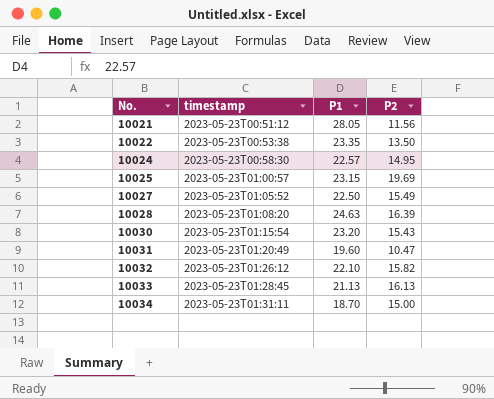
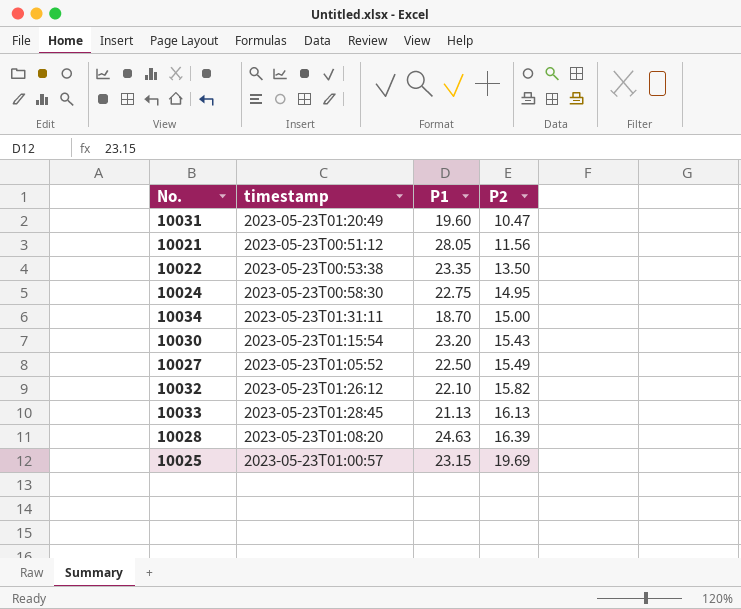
row order: No. ascending -> P2 ascending
10024 | P1: 22.57 -> 22.75

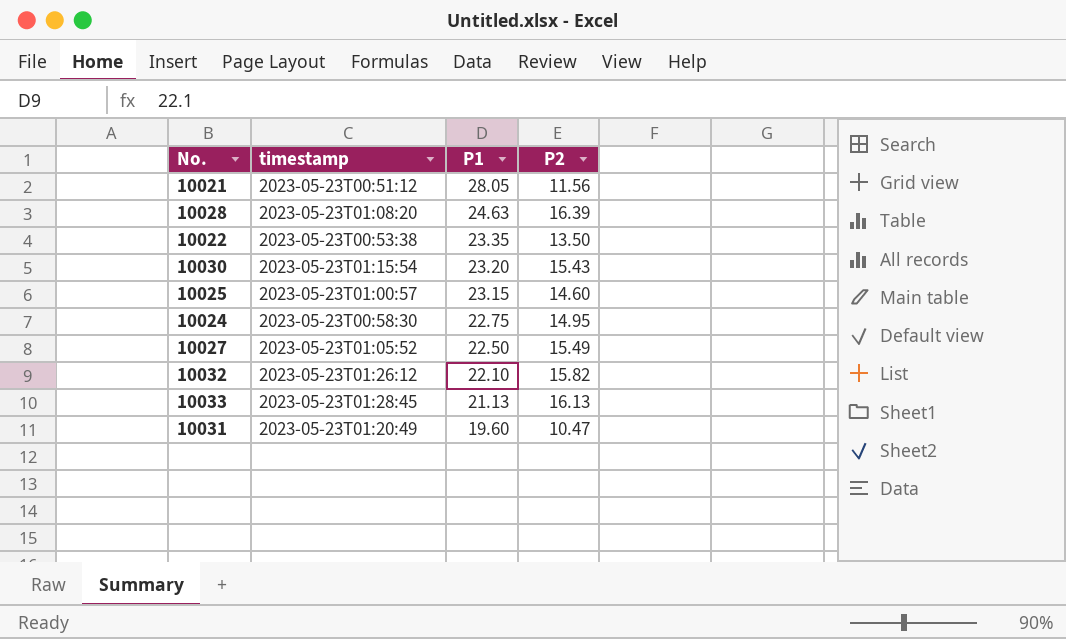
row order: P2 ascending -> P1 descending
row 10034: 2023-05-23T01:31:11 | 18.70 | 15.00 -> none
10025 | P2: 19.69 -> 14.60

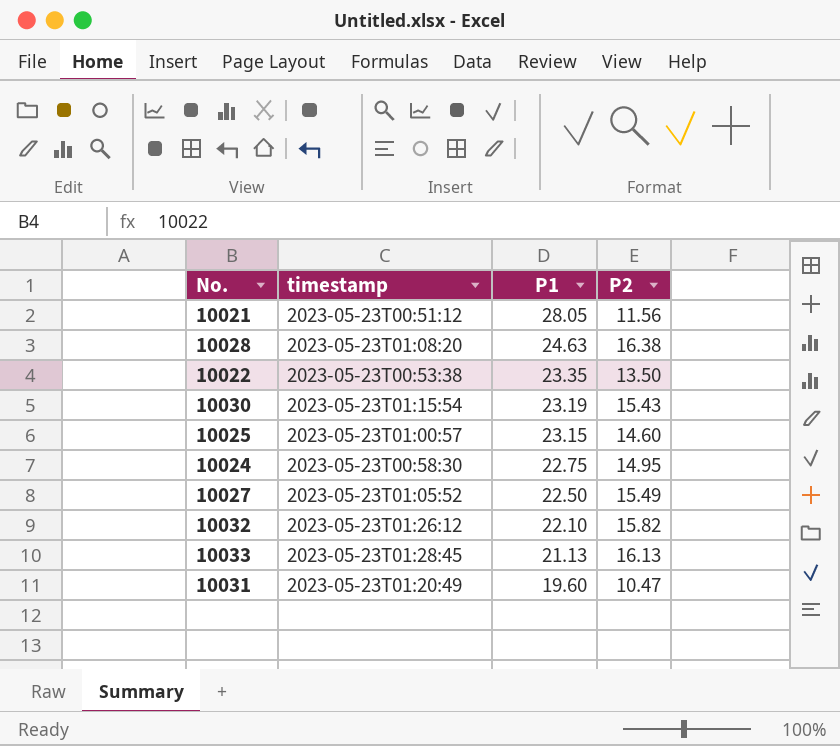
10028 | P2: 16.39 -> 16.38
10030 | P1: 23.20 -> 23.19

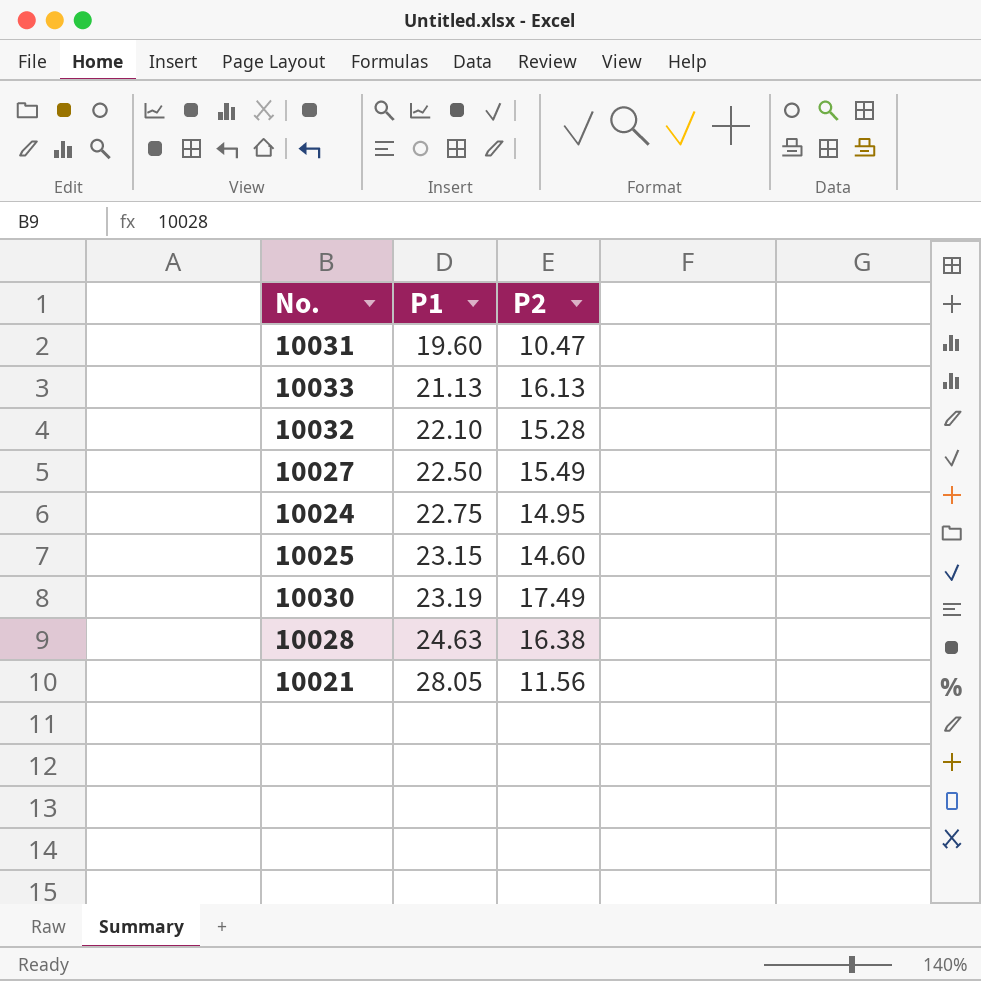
row order: P1 descending -> P1 ascending
column timestamp | position: 2 -> none
row 10022: 2023-05-23T00:53:38 | 23.35 | 13.50 -> none
10032 | P2: 15.82 -> 15.28
10030 | P2: 15.43 -> 17.49

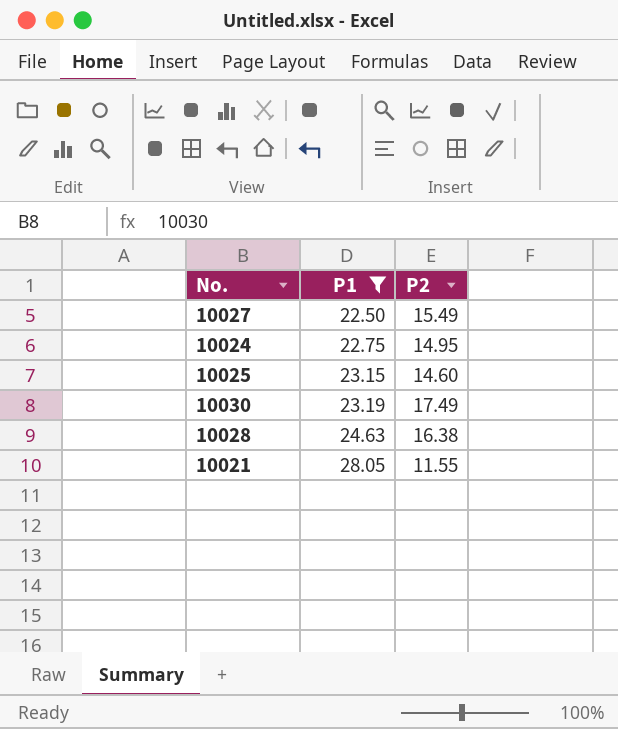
filter: none -> P1 >= 22.50
10021 | P2: 11.56 -> 11.55

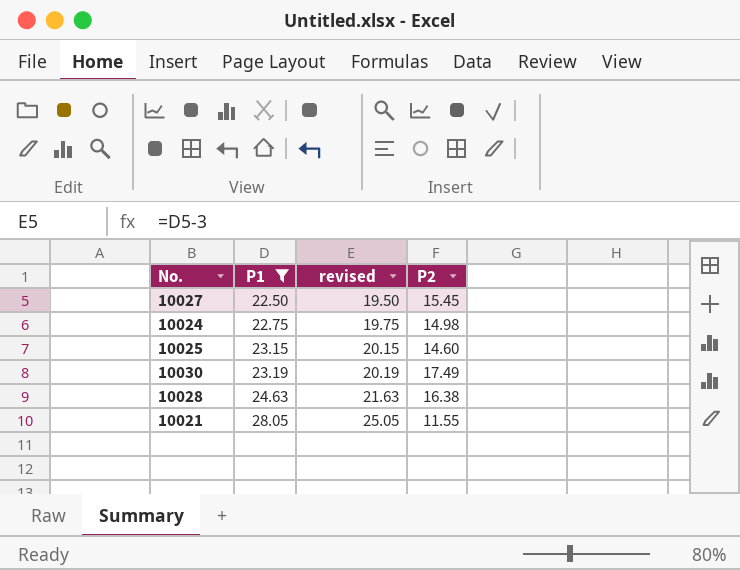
column revised | formula: none -> [P1] - 3
10027 | P2: 15.49 -> 15.45
10024 | P2: 14.95 -> 14.98

